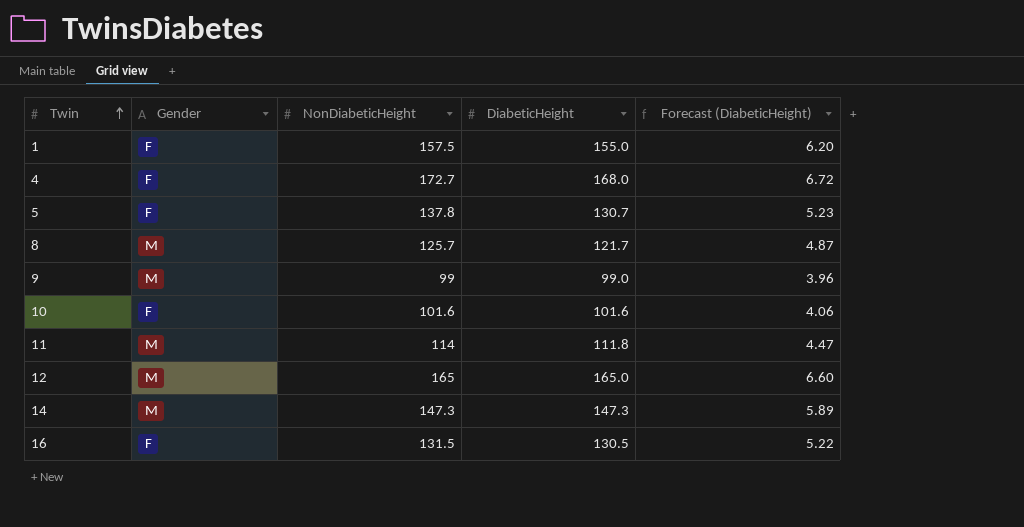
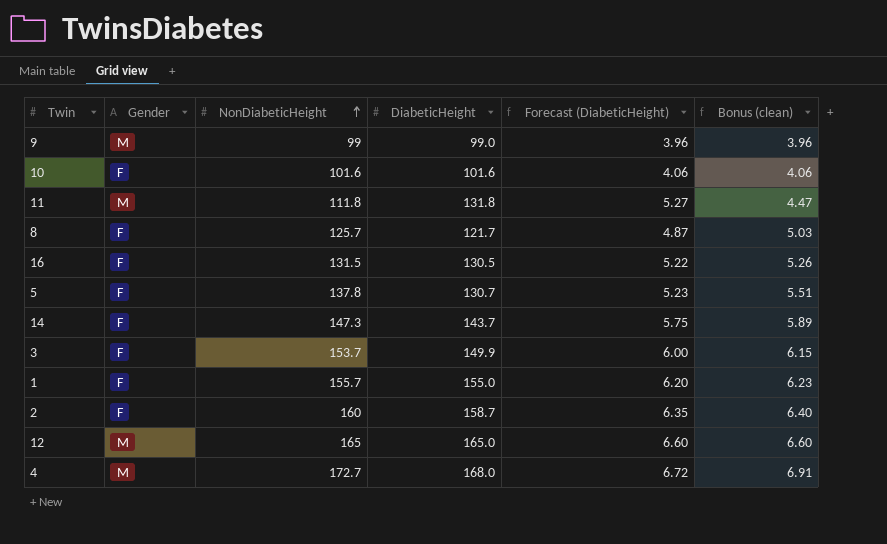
row order: Twin ascending -> NonDiabeticHeight ascending
column Bonus (clean) | formula: none -> [NonDiabeticHeight] * 0.04
11 | NonDiabeticHeight: 114 -> 111.8
11 | DiabeticHeight: 111.8 -> 131.8
11 | Forecast (DiabeticHeight): 4.47 -> 5.27
8 | Gender: M -> F
14 | Gender: M -> F
14 | DiabeticHeight: 147.3 -> 143.7
14 | Forecast (DiabeticHeight): 5.89 -> 5.75
row 3: none -> F | 153.7 | 149.9 | 6.00 | 6.15
1 | NonDiabeticHeight: 157.5 -> 155.7
row 2: none -> F | 160 | 158.7 | 6.35 | 6.40
4 | Gender: F -> M

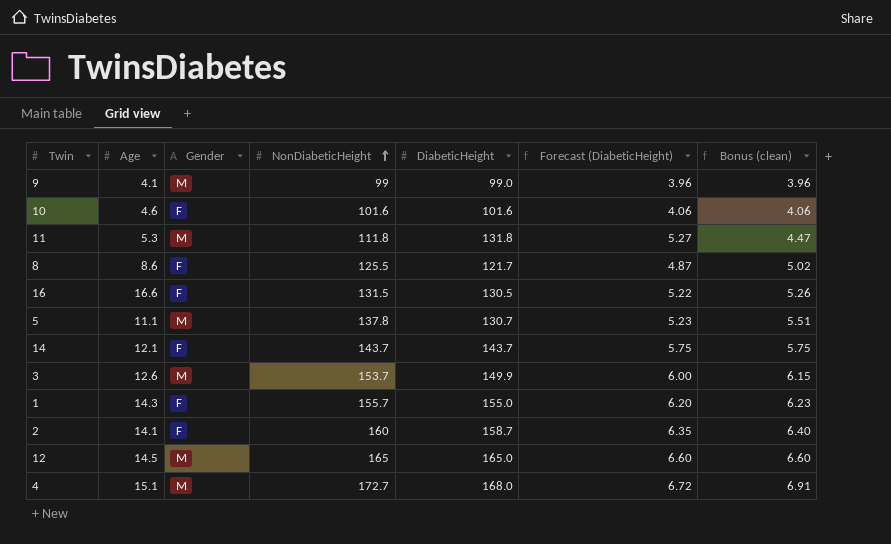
column Age | position: none -> 2
8 | NonDiabeticHeight: 125.7 -> 125.5
8 | Bonus (clean): 5.03 -> 5.02
5 | Gender: F -> M
14 | NonDiabeticHeight: 147.3 -> 143.7
14 | Bonus (clean): 5.89 -> 5.75
3 | Gender: F -> M

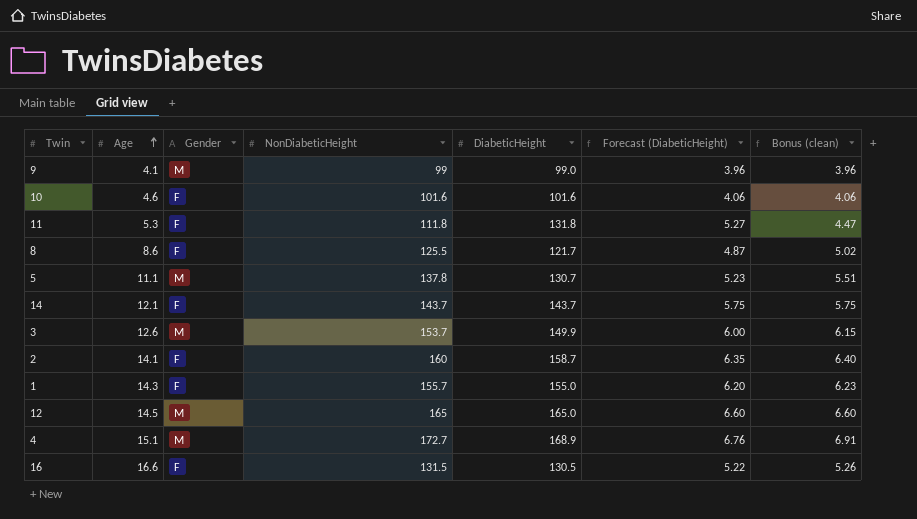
row order: NonDiabeticHeight ascending -> Age ascending
11 | Gender: M -> F
4 | DiabeticHeight: 168.0 -> 168.9
4 | Forecast (DiabeticHeight): 6.72 -> 6.76

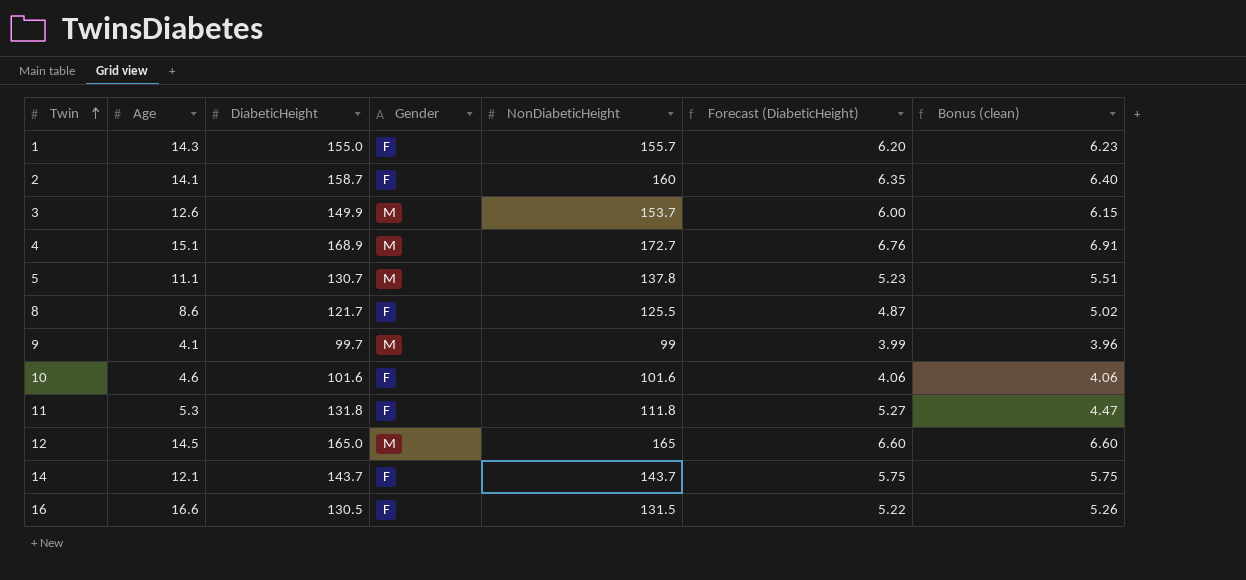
row order: Age ascending -> Twin ascending
column DiabeticHeight | position: 5 -> 3
9 | DiabeticHeight: 99.0 -> 99.7
9 | Forecast (DiabeticHeight): 3.96 -> 3.99

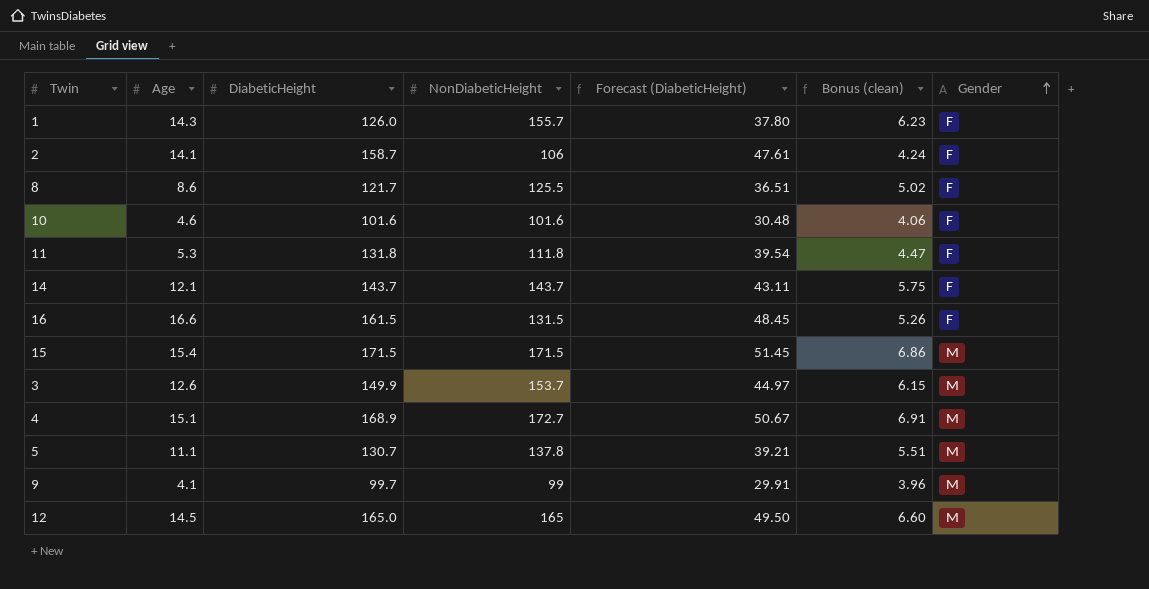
row order: Twin ascending -> Gender ascending
column Forecast (DiabeticHeight) | formula: [DiabeticHeight] * 0.04 -> [DiabeticHeight] * 0.3
column Gender | position: 4 -> 7
1 | DiabeticHeight: 155.0 -> 126.0
2 | NonDiabeticHeight: 160 -> 106
2 | Bonus (clean): 6.40 -> 4.24
16 | DiabeticHeight: 130.5 -> 161.5
row 15: none -> 15.4 | 171.5 | 171.5 | 51.45 | 6.86 | M

